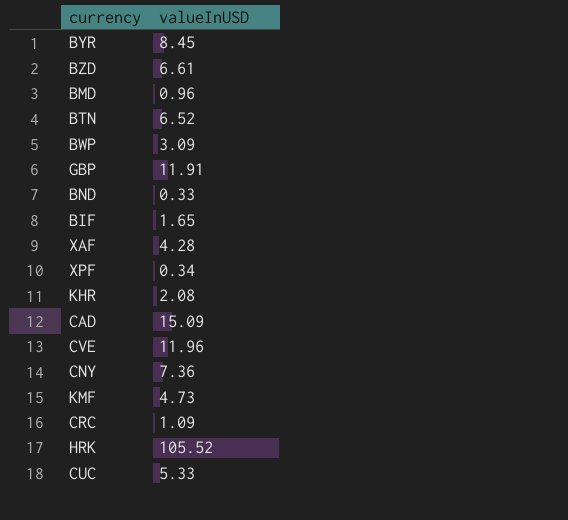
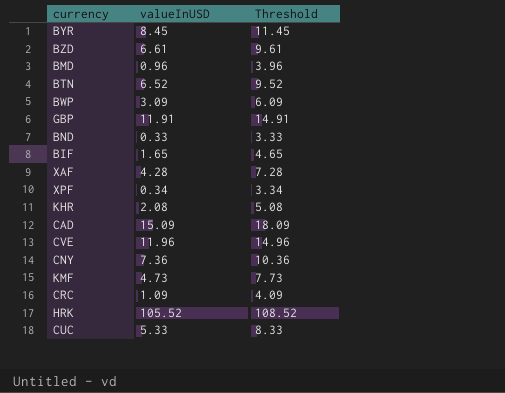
column Threshold | formula: none -> [valueInUSD] + 3

